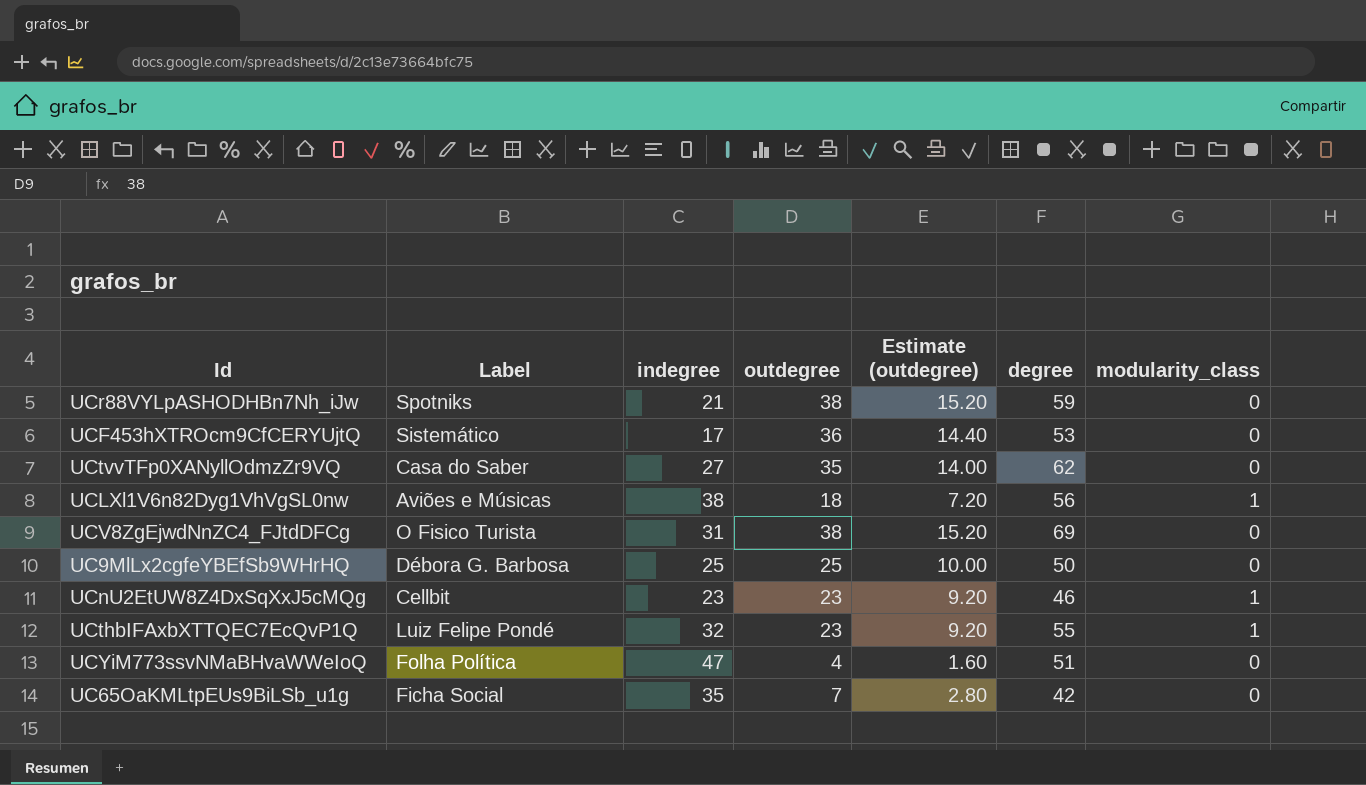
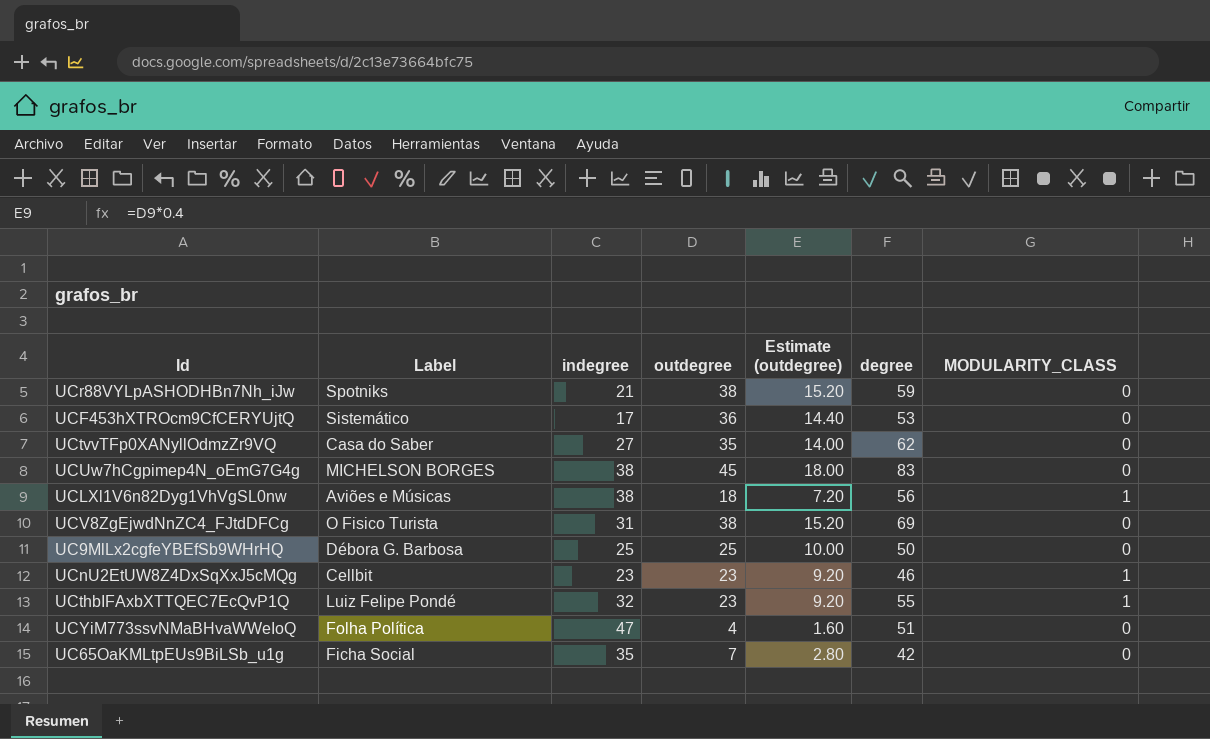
column name: modularity_class -> MODULARITY_CLASS
row UCUw7hCgpimep4N_oEmG7G4g: none -> MICHELSON BORGES | 38 | 45 | 18.00 | 83 | 0

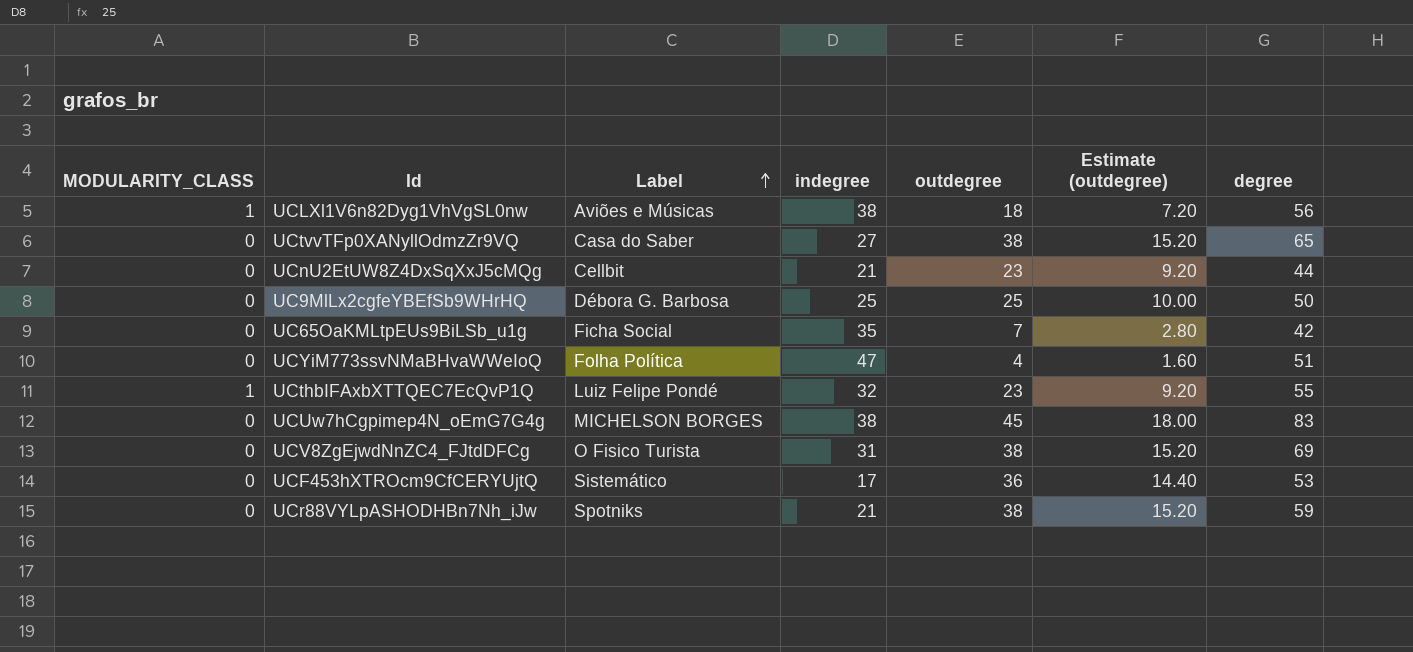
row order: none -> Label ascending
column MODULARITY_CLASS | position: 7 -> 1
UCtvvTFp0XANyllOdmzZr9VQ | outdegree: 35 -> 38
UCtvvTFp0XANyllOdmzZr9VQ | Estimate (outdegree): 14.00 -> 15.20
UCtvvTFp0XANyllOdmzZr9VQ | degree: 62 -> 65
UCnU2EtUW8Z4DxSqXxJ5cMQg | MODULARITY_CLASS: 1 -> 0
UCnU2EtUW8Z4DxSqXxJ5cMQg | indegree: 23 -> 21
UCnU2EtUW8Z4DxSqXxJ5cMQg | degree: 46 -> 44

